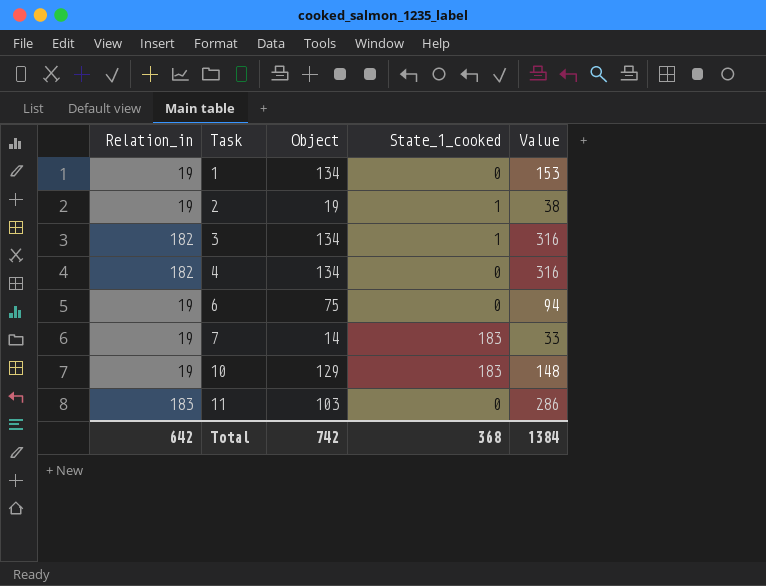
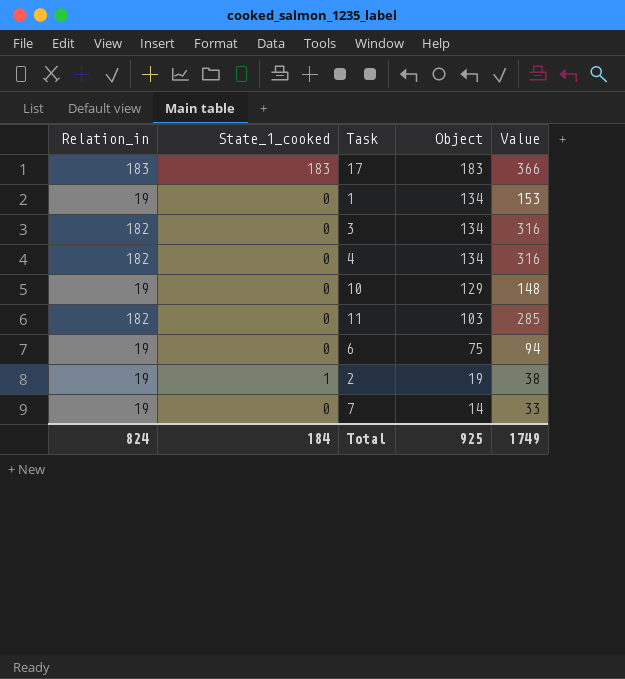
row order: Task ascending -> Object descending
column State_1_cooked | position: 4 -> 2
row 17: none -> 183 | 183 | 183 | 366
3 | State_1_cooked: 1 -> 0
10 | State_1_cooked: 183 -> 0
11 | Relation_in: 183 -> 182
11 | Value: 286 -> 285
7 | State_1_cooked: 183 -> 0
Total | Relation_in: 642 -> 824
Total | State_1_cooked: 368 -> 184
Total | Object: 742 -> 925
Total | Value: 1384 -> 1749

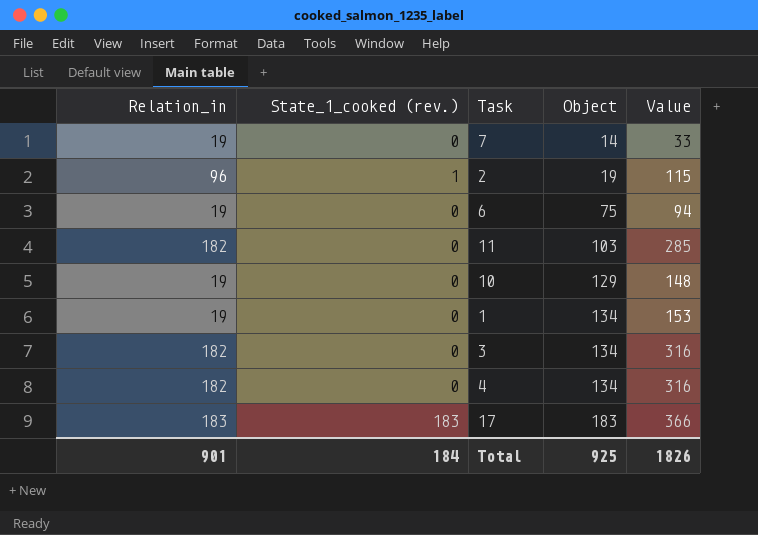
row order: Object descending -> Object ascending
column name: State_1_cooked -> State_1_cooked (rev.)
2 | Relation_in: 19 -> 96
2 | Value: 38 -> 115
Total | Relation_in: 824 -> 901
Total | Value: 1749 -> 1826

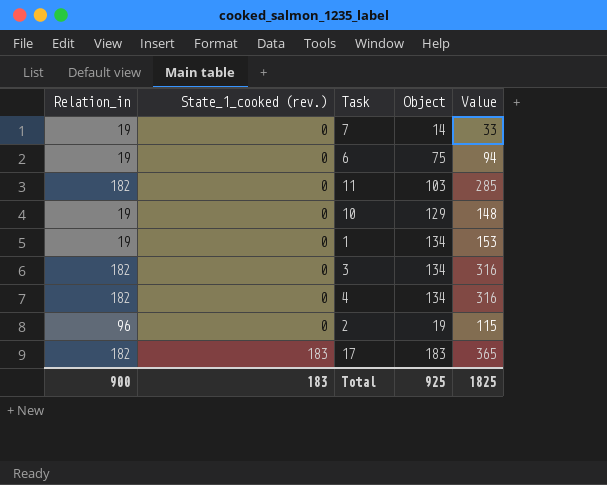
row order: Object ascending -> State_1_cooked (rev.) ascending
2 | State_1_cooked (rev.): 1 -> 0
17 | Relation_in: 183 -> 182
17 | Value: 366 -> 365
Total | Relation_in: 901 -> 900
Total | State_1_cooked (rev.): 184 -> 183
Total | Value: 1826 -> 1825

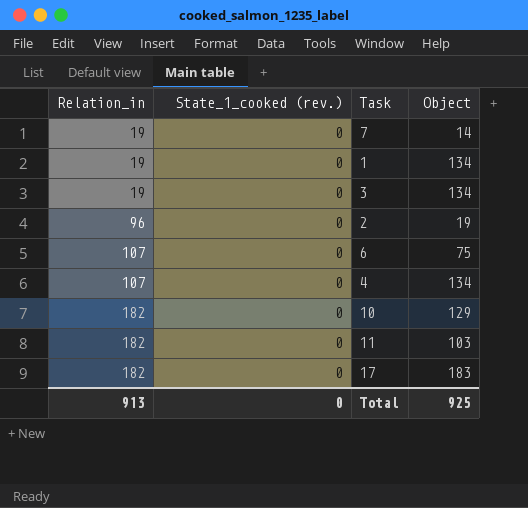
row order: State_1_cooked (rev.) ascending -> Relation_in ascending
column Value | formula: [Relation_in] + [Object] -> none
3 | Relation_in: 182 -> 19
6 | Relation_in: 19 -> 107
4 | Relation_in: 182 -> 107
10 | Relation_in: 19 -> 182
17 | State_1_cooked (rev.): 183 -> 0
Total | Relation_in: 900 -> 913
Total | State_1_cooked (rev.): 183 -> 0

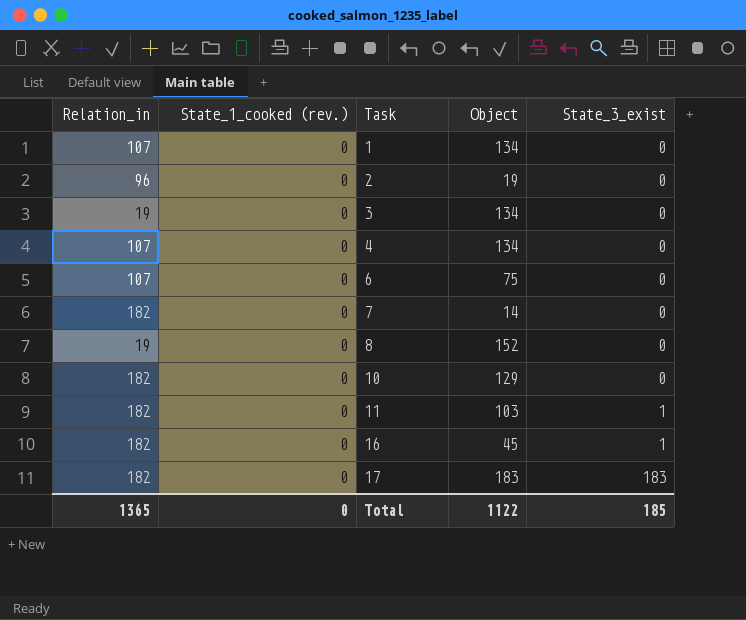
row order: Relation_in ascending -> Task ascending
column State_3_exist | position: none -> 5
1 | Relation_in: 19 -> 107
7 | Relation_in: 19 -> 182
row 8: none -> 19 | 0 | 152 | 0
row 16: none -> 182 | 0 | 45 | 1
Total | Relation_in: 913 -> 1365
Total | Object: 925 -> 1122

